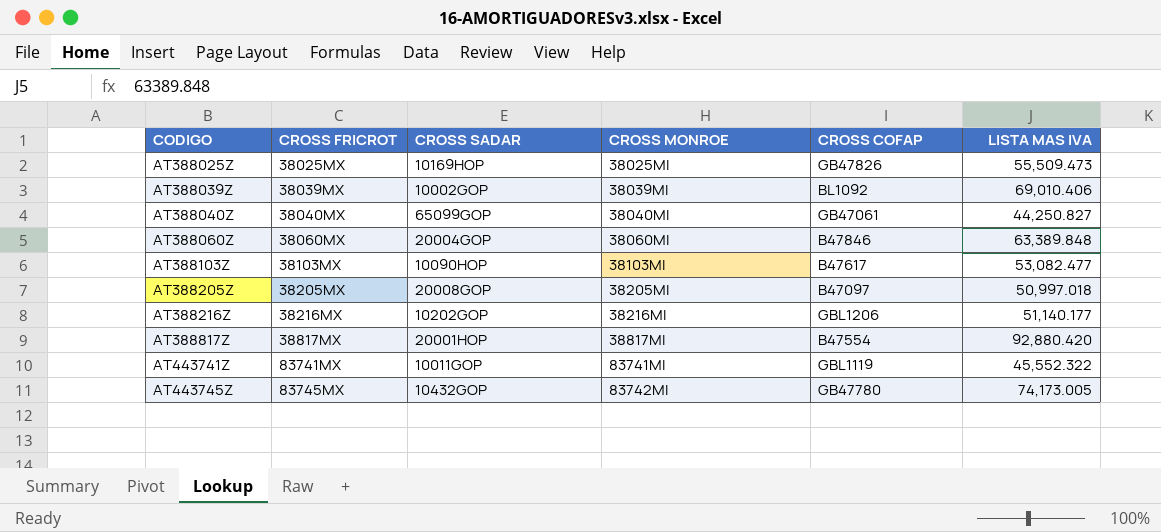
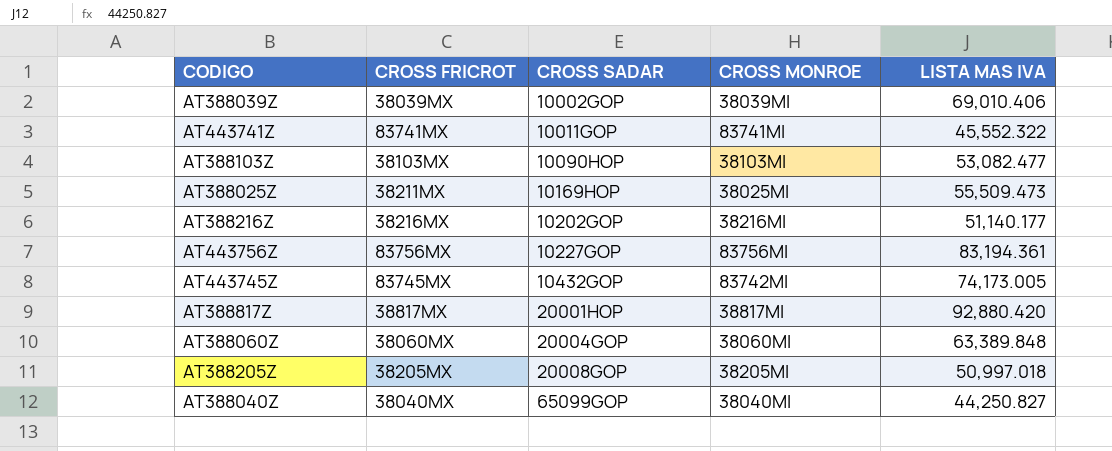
row order: CODIGO ascending -> CROSS SADAR ascending
column CROSS COFAP | position: 5 -> none
AT388025Z | CROSS FRICROT: 38025MX -> 38211MX
row AT443756Z: none -> 83756MX | 10227GOP | 83756MI | 83,194.361

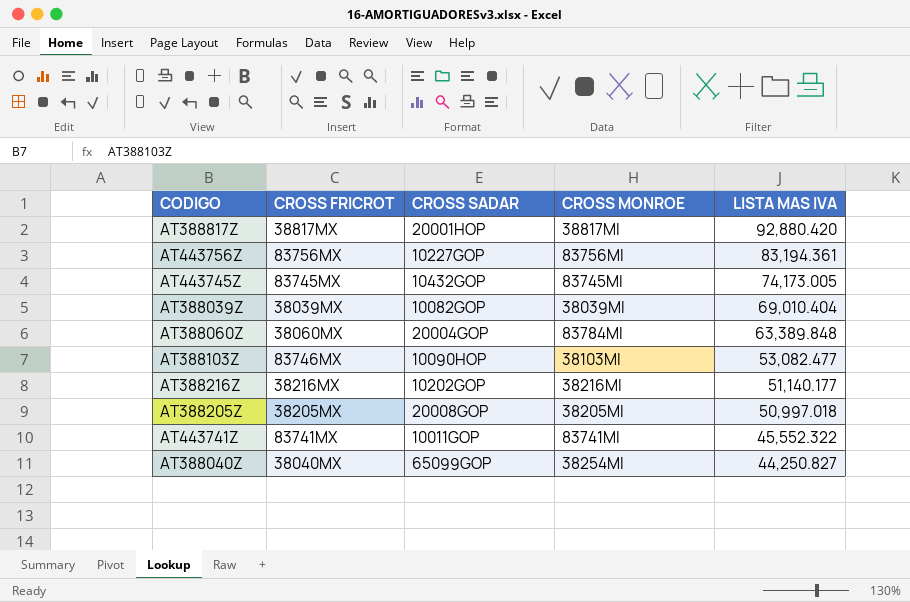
row order: CROSS SADAR ascending -> LISTA MAS IVA descending
row AT388025Z: 38211MX | 10169HOP | 38025MI | 55,509.473 -> none
AT443745Z | CROSS MONROE: 83742MI -> 83745MI
AT388039Z | CROSS SADAR: 10002GOP -> 10082GOP
AT388039Z | LISTA MAS IVA: 69,010.406 -> 69,010.404
AT388060Z | CROSS MONROE: 38060MI -> 83784MI
AT388103Z | CROSS FRICROT: 38103MX -> 83746MX
AT388040Z | CROSS MONROE: 38040MI -> 38254MI

